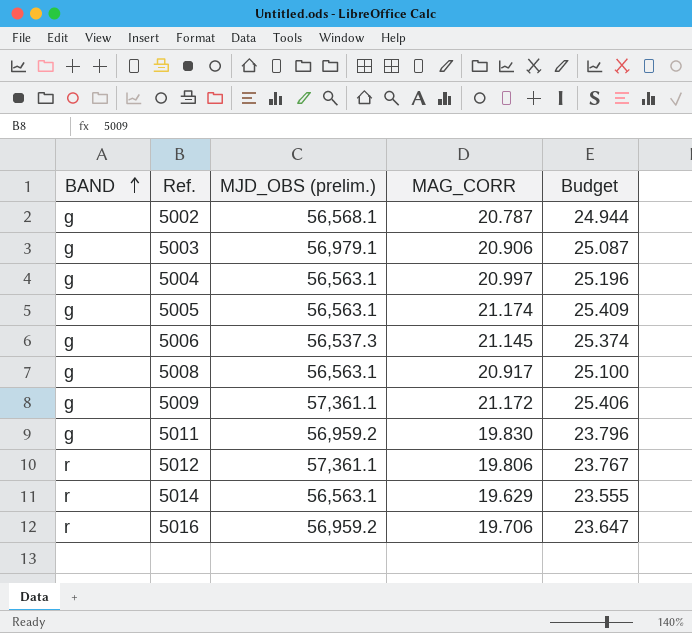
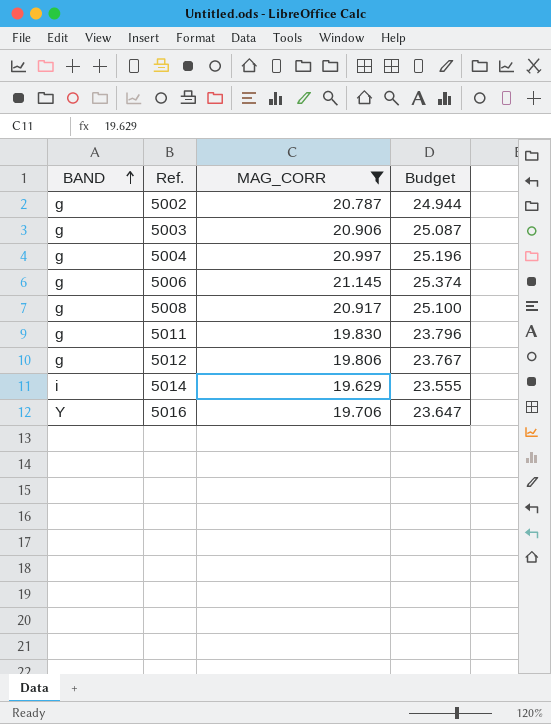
filter: none -> MAG_CORR <= 21.145
column MJD_OBS (prelim.) | position: 3 -> none
5012 | BAND: r -> g
5014 | BAND: r -> i
5016 | BAND: r -> Y

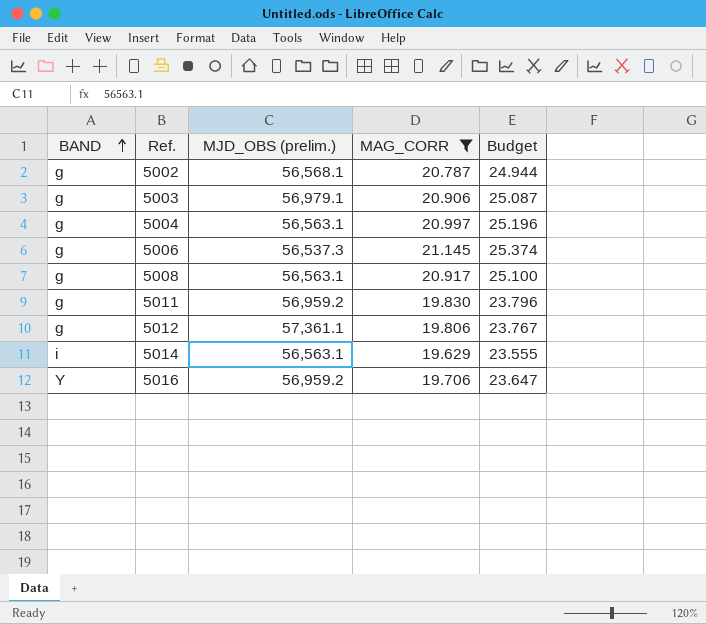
column MJD_OBS (prelim.) | position: none -> 3

